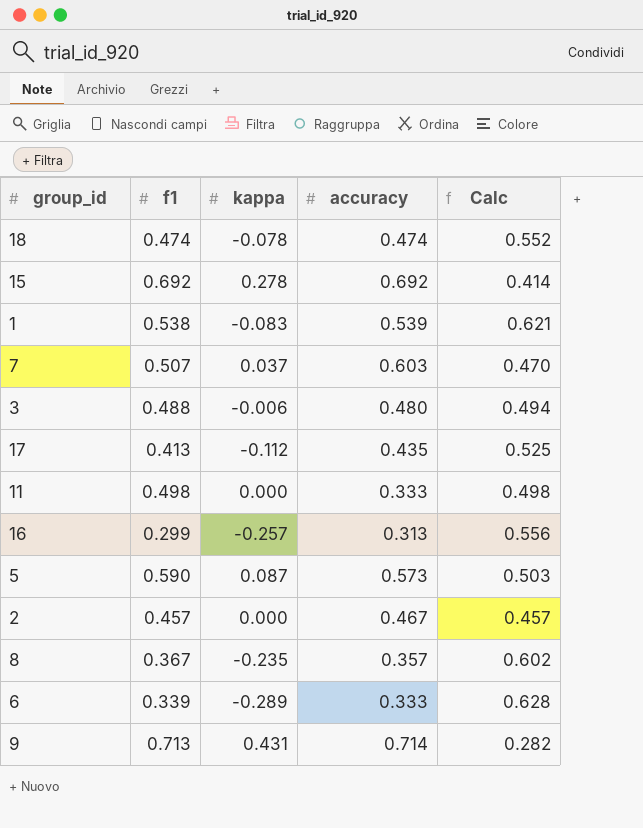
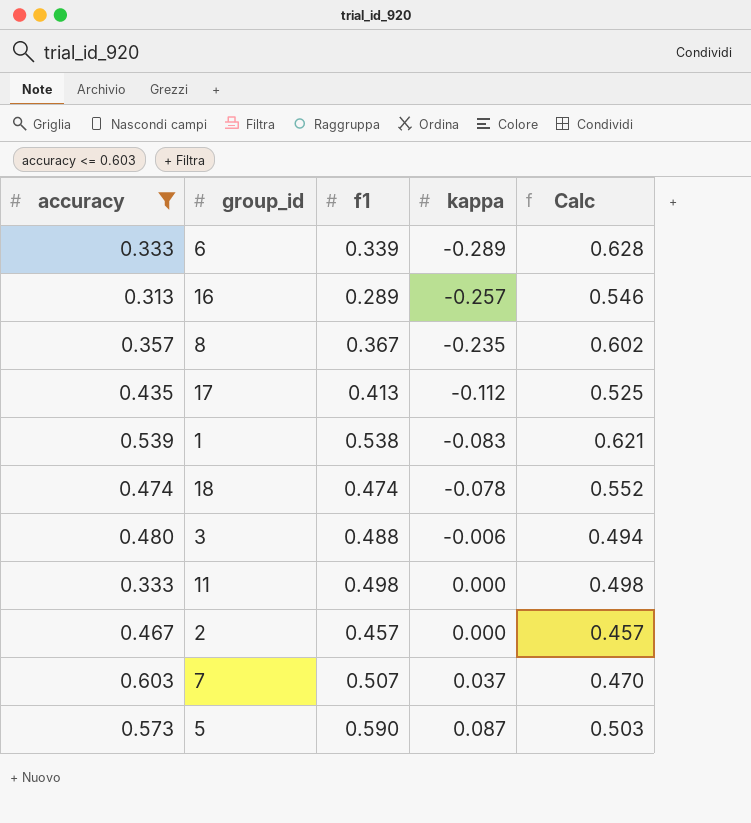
filter: none -> accuracy <= 0.603
row order: none -> kappa ascending
column accuracy | position: 4 -> 1
16 | f1: 0.299 -> 0.289
16 | Calc: 0.556 -> 0.546

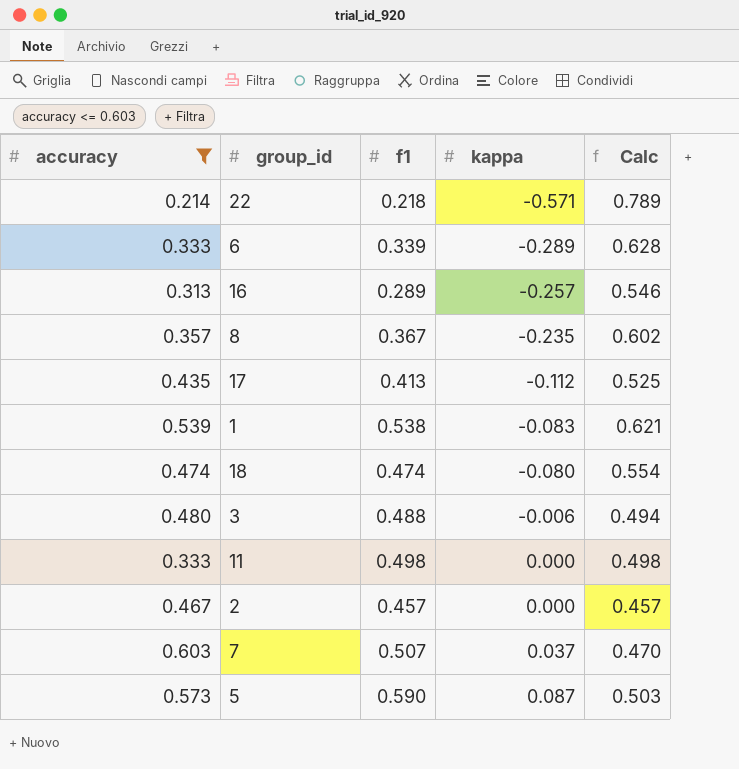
row 22: none -> 0.214 | 0.218 | -0.571 | 0.789
18 | kappa: -0.078 -> -0.080
18 | Calc: 0.552 -> 0.554

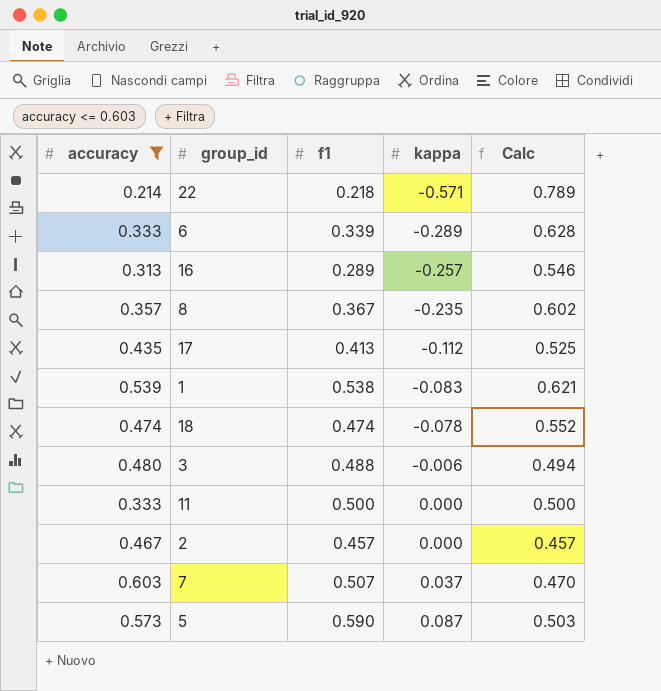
18 | kappa: -0.080 -> -0.078
18 | Calc: 0.554 -> 0.552
11 | f1: 0.498 -> 0.500
11 | Calc: 0.498 -> 0.500

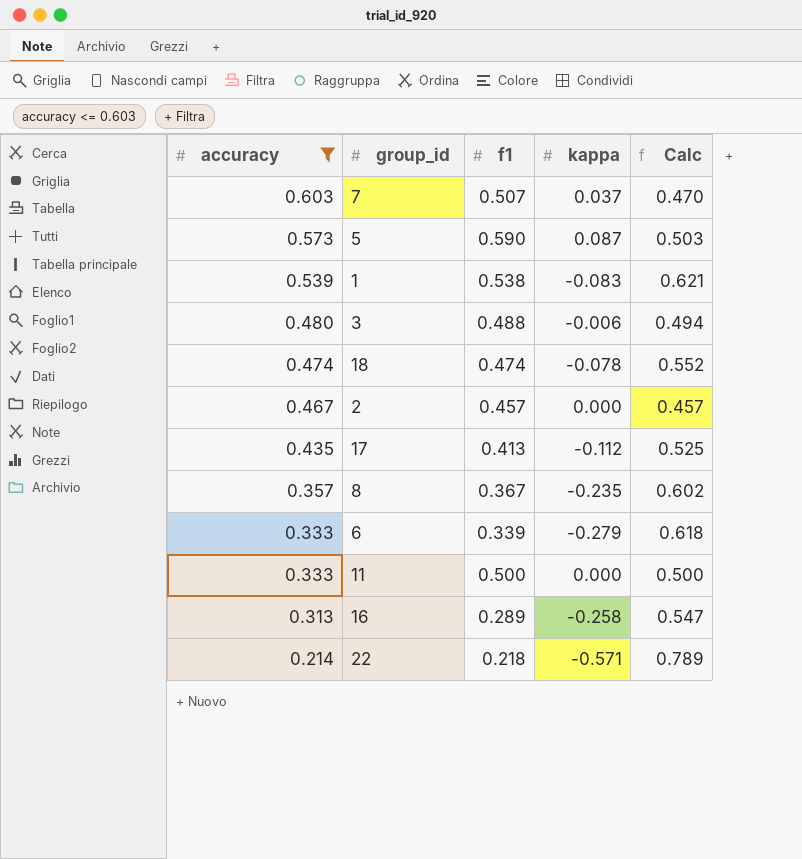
row order: kappa ascending -> accuracy descending
6 | kappa: -0.289 -> -0.279
6 | Calc: 0.628 -> 0.618
16 | kappa: -0.257 -> -0.258
16 | Calc: 0.546 -> 0.547

